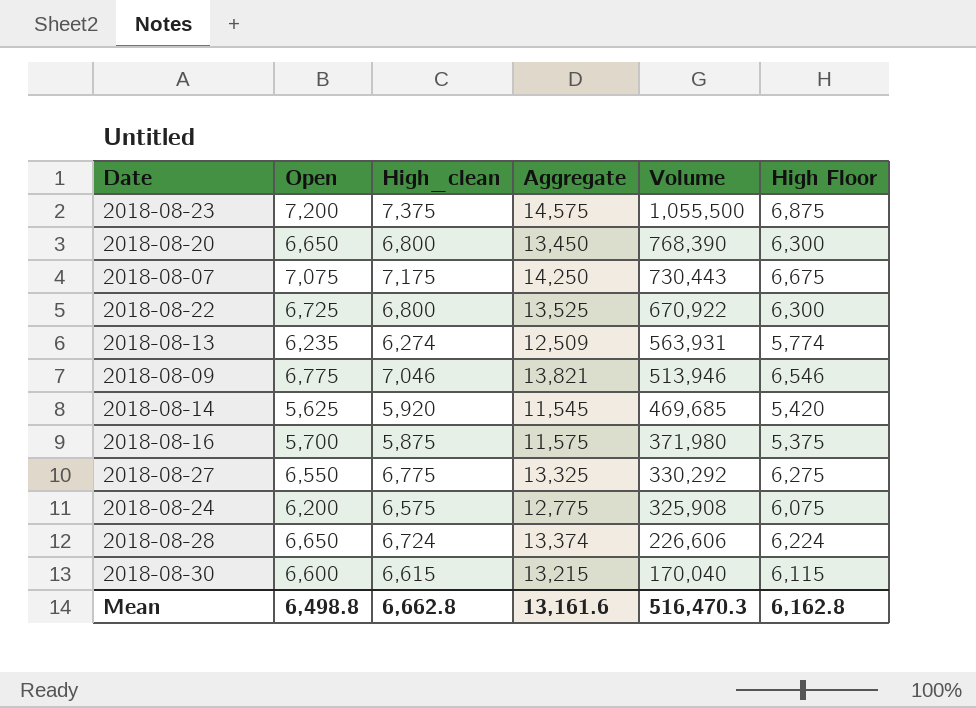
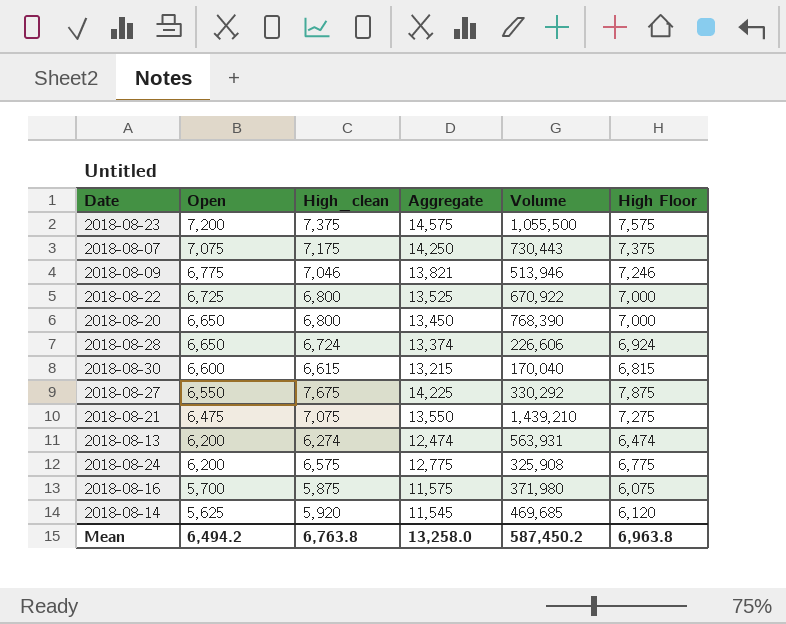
row order: Volume descending -> Open descending
column High Floor | formula: [High_clean] - 500 -> [High_clean] + 200
2018-08-27 | High_clean: 6,775 -> 7,675
2018-08-27 | Aggregate: 13,325 -> 14,225
row 2018-08-21: none -> 6,475 | 7,075 | 13,550 | 1,439,210 | 7,275
2018-08-13 | Open: 6,235 -> 6,200
2018-08-13 | Aggregate: 12,509 -> 12,474
Mean | Open: 6,498.8 -> 6,494.2
Mean | High_clean: 6,662.8 -> 6,763.8
Mean | Aggregate: 13,161.6 -> 13,258.0
Mean | Volume: 516,470.3 -> 587,450.2
Mean | High Floor: 6,162.8 -> 6,963.8

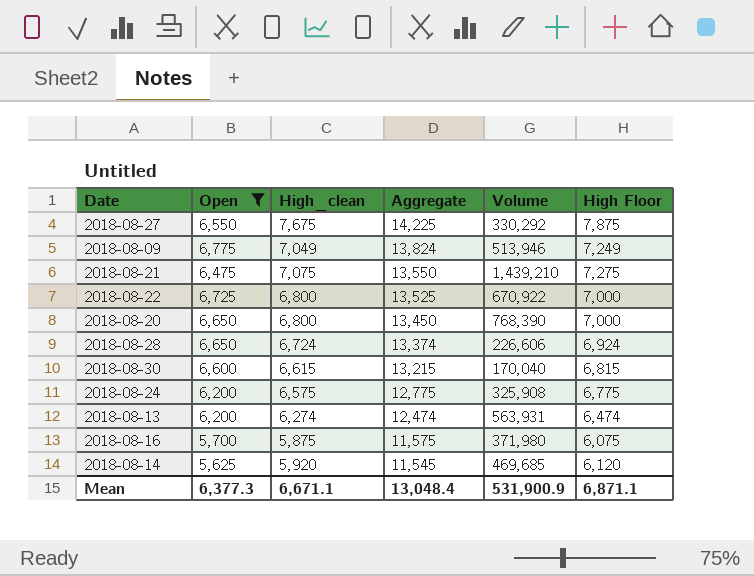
filter: none -> Open <= 6,775
row order: Open descending -> Aggregate descending
2018-08-09 | High_clean: 7,046 -> 7,049
2018-08-09 | Aggregate: 13,821 -> 13,824
2018-08-09 | High Floor: 7,246 -> 7,249
Mean | Open: 6,494.2 -> 6,377.3
Mean | High_clean: 6,763.8 -> 6,671.1
Mean | Aggregate: 13,258.0 -> 13,048.4
Mean | Volume: 587,450.2 -> 531,900.9
Mean | High Floor: 6,963.8 -> 6,871.1

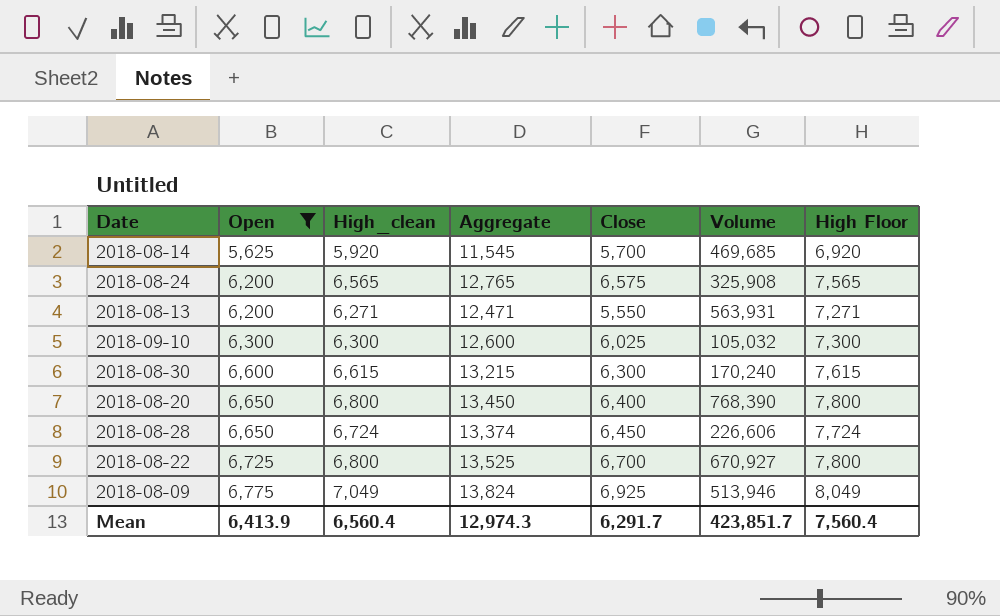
row order: Aggregate descending -> Open ascending
column Close | position: none -> 5
column High Floor | formula: [High_clean] + 200 -> [High_clean] + 1000
row 2018-08-27: 6,550 | 7,675 | 14,225 | 330,292 | 7,875 -> none
row 2018-08-21: 6,475 | 7,075 | 13,550 | 1,439,210 | 7,275 -> none
row 2018-08-16: 5,700 | 5,875 | 11,575 | 371,980 | 6,075 -> none
2018-08-24 | High_clean: 6,575 -> 6,565
2018-08-24 | Aggregate: 12,775 -> 12,765
2018-08-13 | High_clean: 6,274 -> 6,271
2018-08-13 | Aggregate: 12,474 -> 12,471
row 2018-09-10: none -> 6,300 | 6,300 | 12,600 | 6,025 | 105,032 | 7,300
2018-08-30 | Volume: 170,040 -> 170,240
2018-08-22 | Volume: 670,922 -> 670,927
Mean | Open: 6,377.3 -> 6,413.9
Mean | High_clean: 6,671.1 -> 6,560.4
Mean | Aggregate: 13,048.4 -> 12,974.3
Mean | Volume: 531,900.9 -> 423,851.7
Mean | High Floor: 6,871.1 -> 7,560.4

